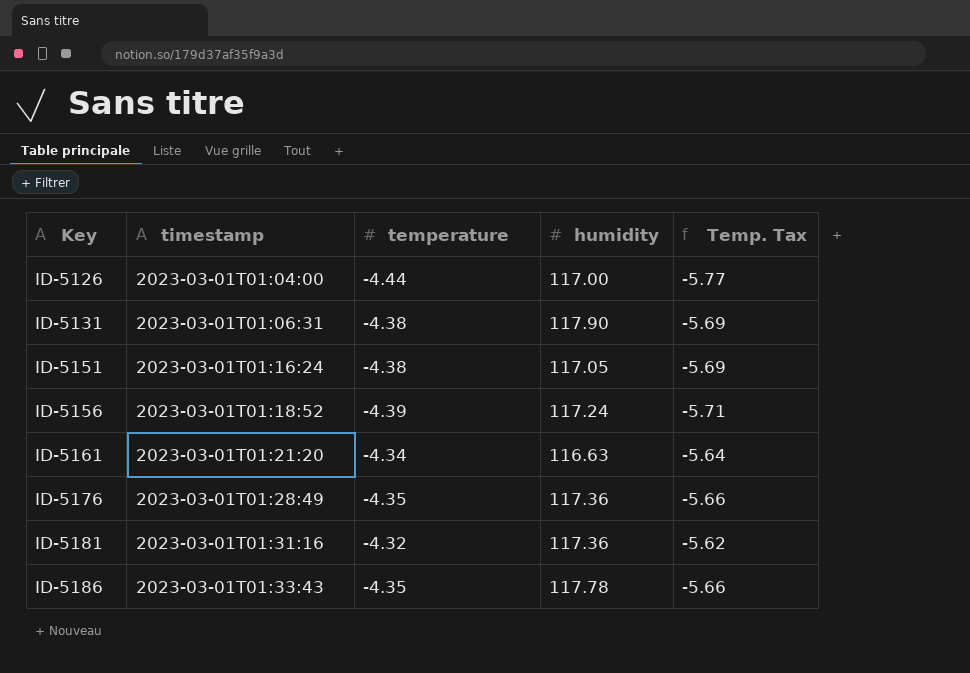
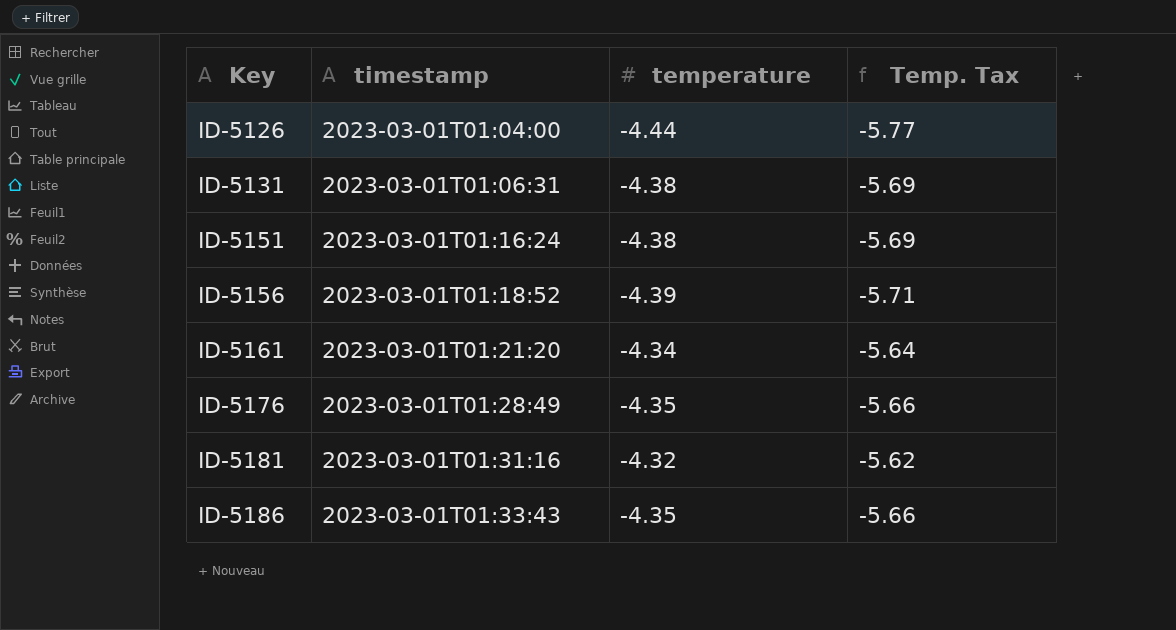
column humidity | position: 4 -> none

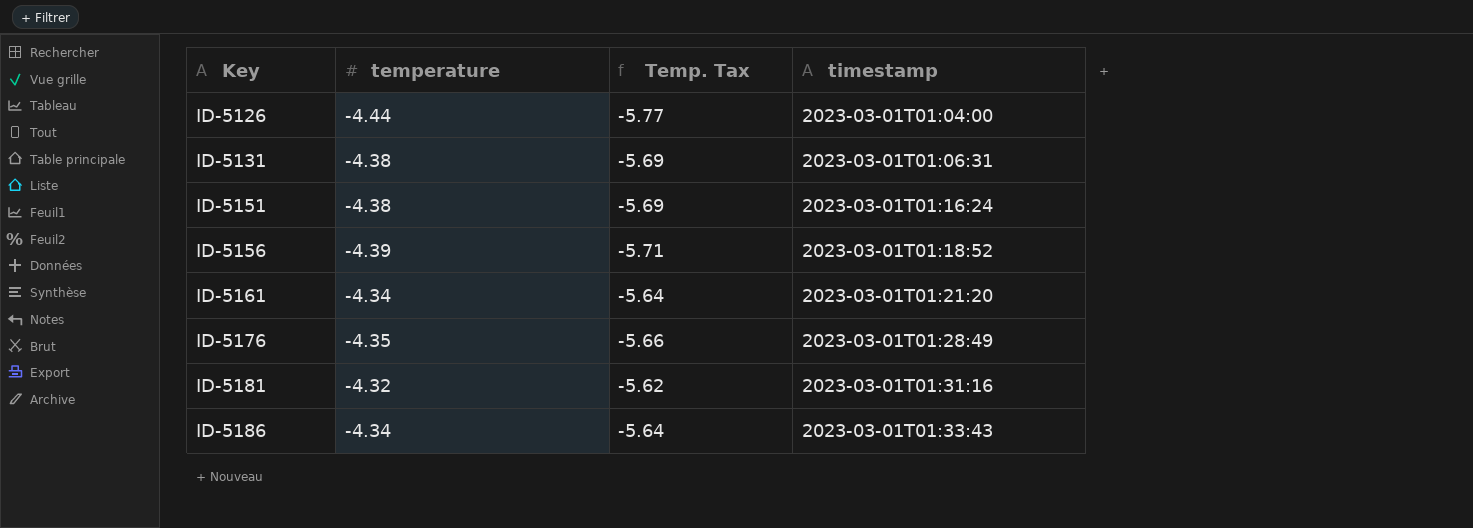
column timestamp | position: 2 -> 4
ID-5186 | temperature: -4.35 -> -4.34
ID-5186 | Temp. Tax: -5.66 -> -5.64

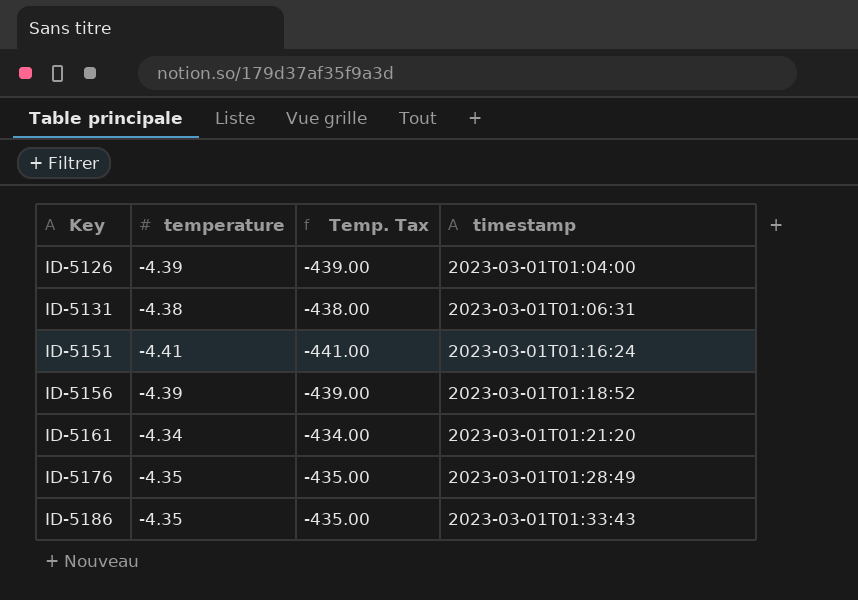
column Temp. Tax | formula: [temperature] * 1.3 -> [temperature] * 100
row ID-5181: -4.32 | -5.62 | 2023-03-01T01:31:16 -> none
ID-5126 | temperature: -4.44 -> -4.39
ID-5151 | temperature: -4.38 -> -4.41
ID-5186 | temperature: -4.34 -> -4.35

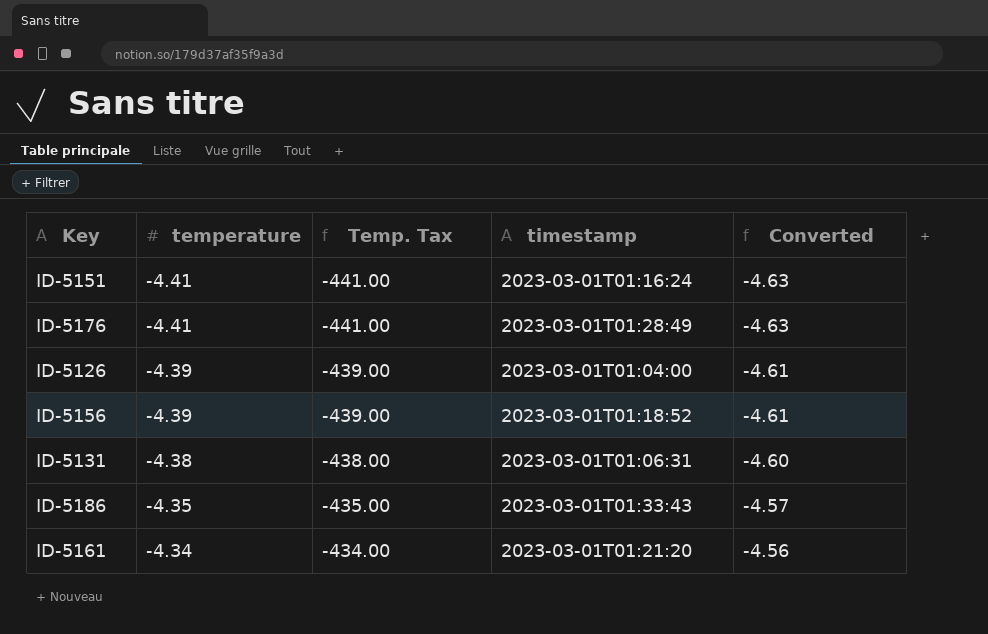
row order: Key ascending -> temperature ascending
column Converted | formula: none -> [temperature] * 1.05
ID-5176 | temperature: -4.35 -> -4.41
ID-5176 | Temp. Tax: -435.00 -> -441.00

